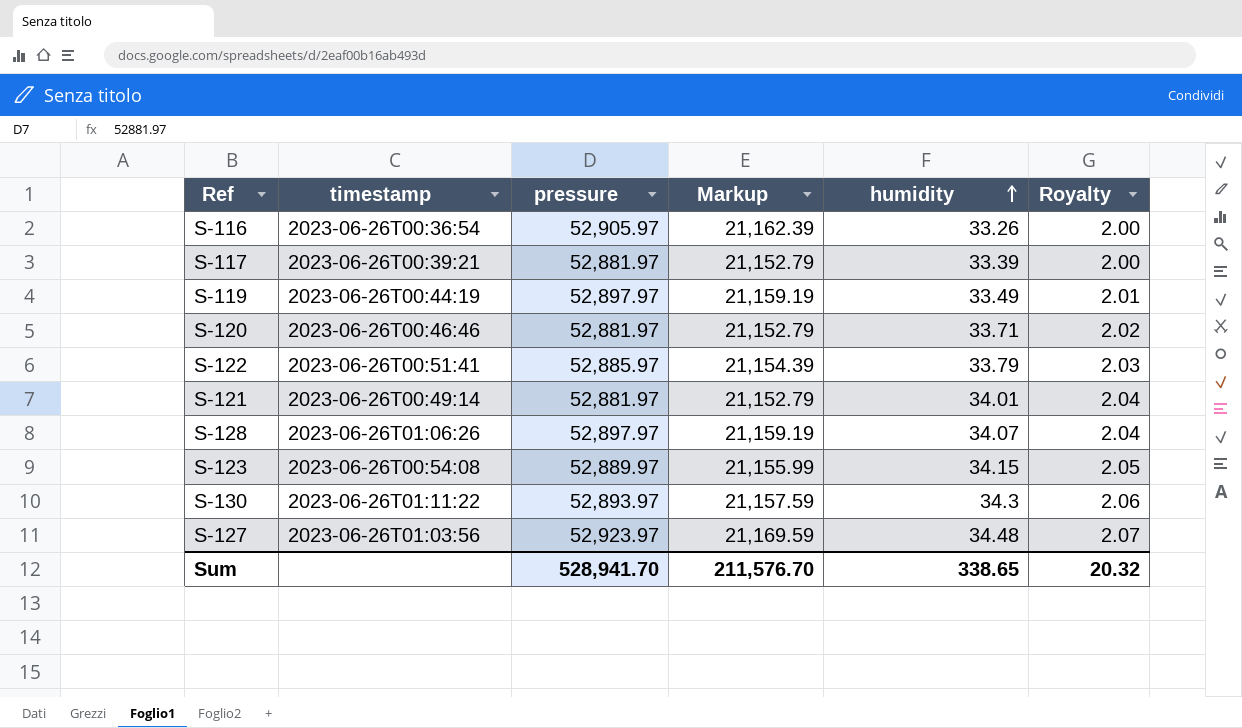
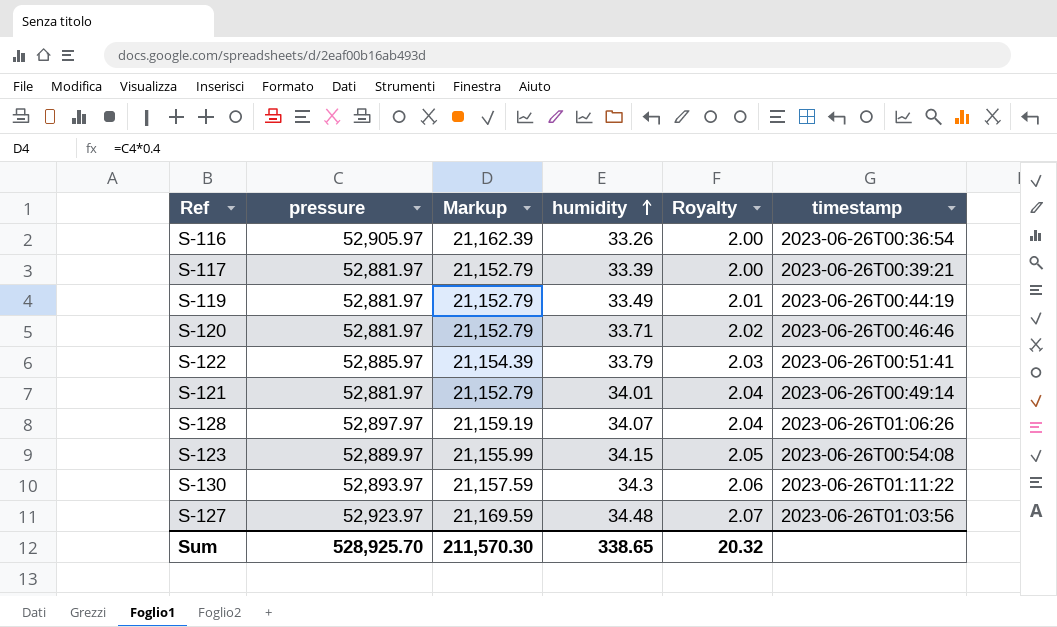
column timestamp | position: 2 -> 6
S-119 | pressure: 52,897.97 -> 52,881.97
S-119 | Markup: 21,159.19 -> 21,152.79
Sum | pressure: 528,941.70 -> 528,925.70
Sum | Markup: 211,576.70 -> 211,570.30

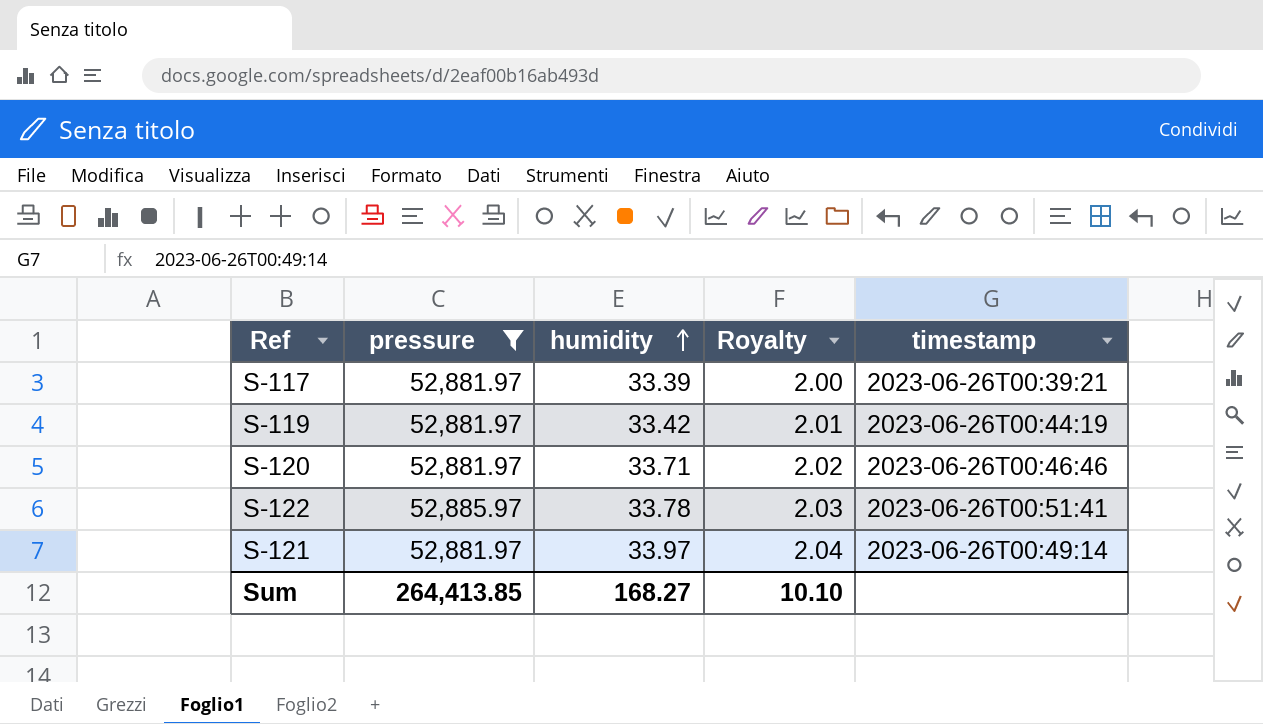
filter: none -> pressure <= 52,885.97
column Markup | formula: [pressure] * 0.4 -> none
S-119 | humidity: 33.49 -> 33.42
S-122 | humidity: 33.79 -> 33.78
S-121 | humidity: 34.01 -> 33.97
Sum | pressure: 528,925.70 -> 264,413.85
Sum | humidity: 338.65 -> 168.27
Sum | Royalty: 20.32 -> 10.10

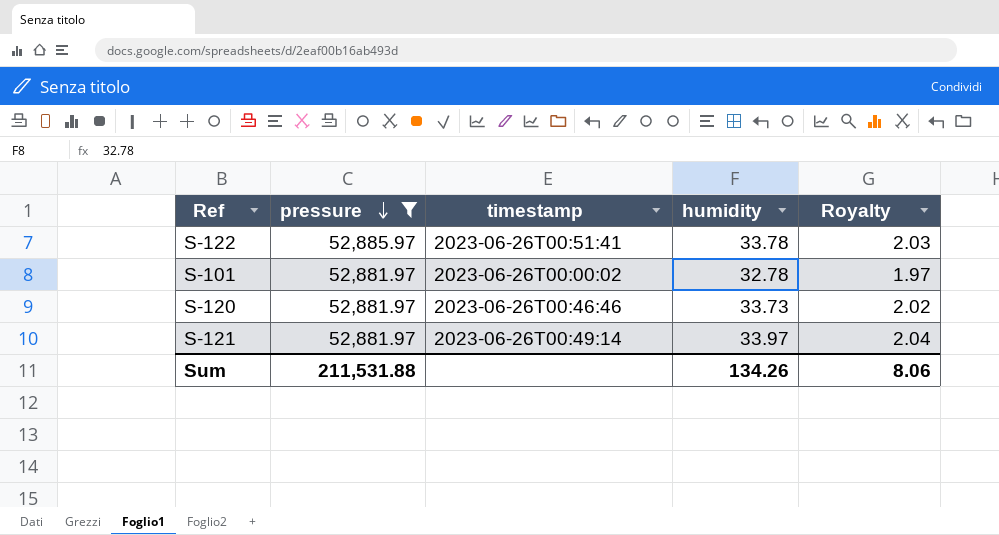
row order: humidity ascending -> pressure descending
column timestamp | position: 5 -> 3
row S-117: 52,881.97 | 33.39 | 2.00 | 2023-06-26T00:39:21 -> none
row S-119: 52,881.97 | 33.42 | 2.01 | 2023-06-26T00:44:19 -> none
row S-101: none -> 52,881.97 | 2023-06-26T00:00:02 | 32.78 | 1.97
S-120 | humidity: 33.71 -> 33.73
Sum | pressure: 264,413.85 -> 211,531.88
Sum | humidity: 168.27 -> 134.26
Sum | Royalty: 10.10 -> 8.06

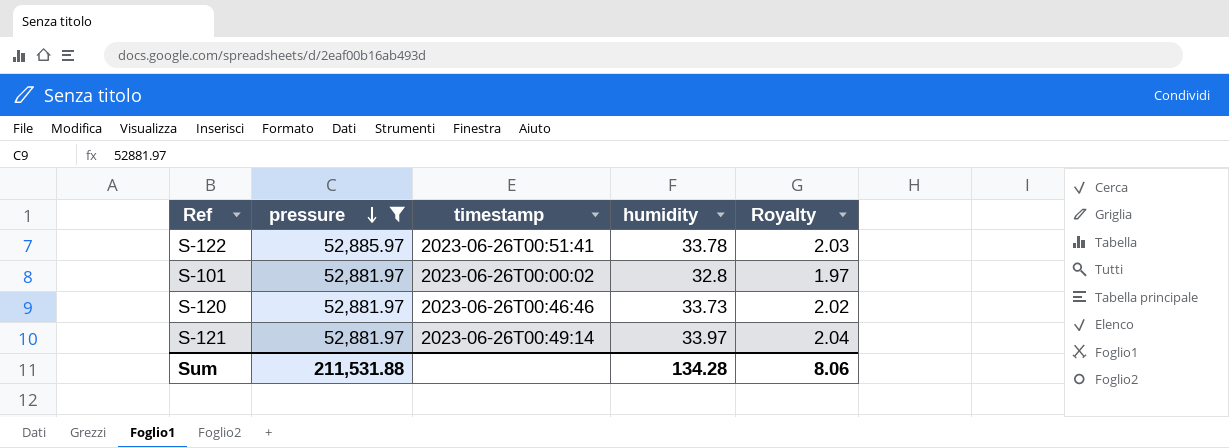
S-101 | humidity: 32.78 -> 32.8
Sum | humidity: 134.26 -> 134.28

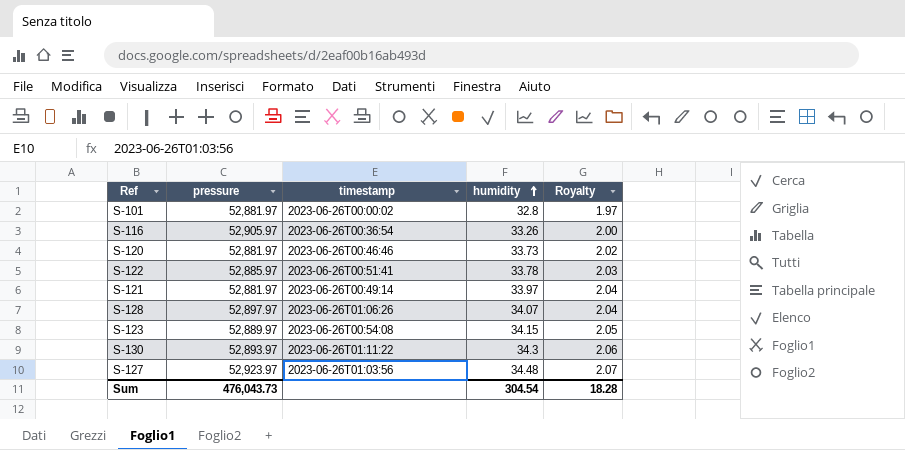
filter: pressure <= 52,885.97 -> none
row order: pressure descending -> humidity ascending
Sum | pressure: 211,531.88 -> 476,043.73
Sum | humidity: 134.28 -> 304.54
Sum | Royalty: 8.06 -> 18.28

